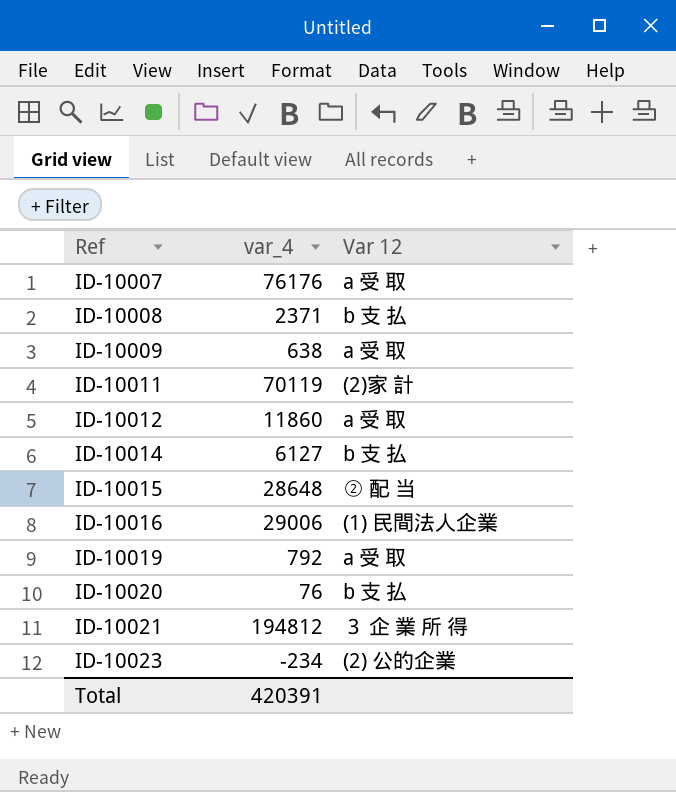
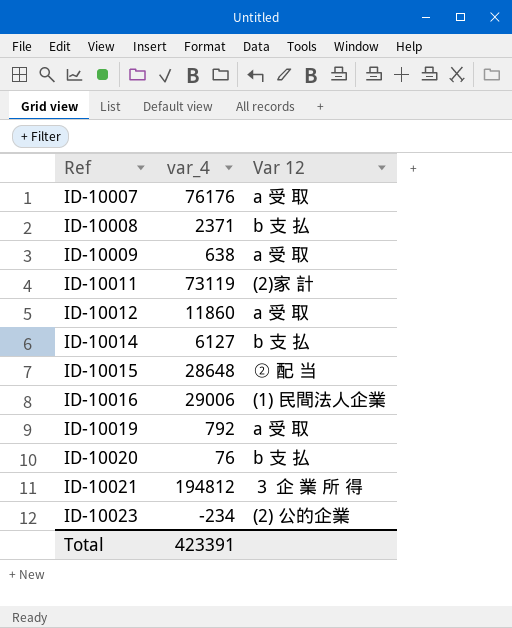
ID-10011 | var_4: 70119 -> 73119
Total | var_4: 420391 -> 423391

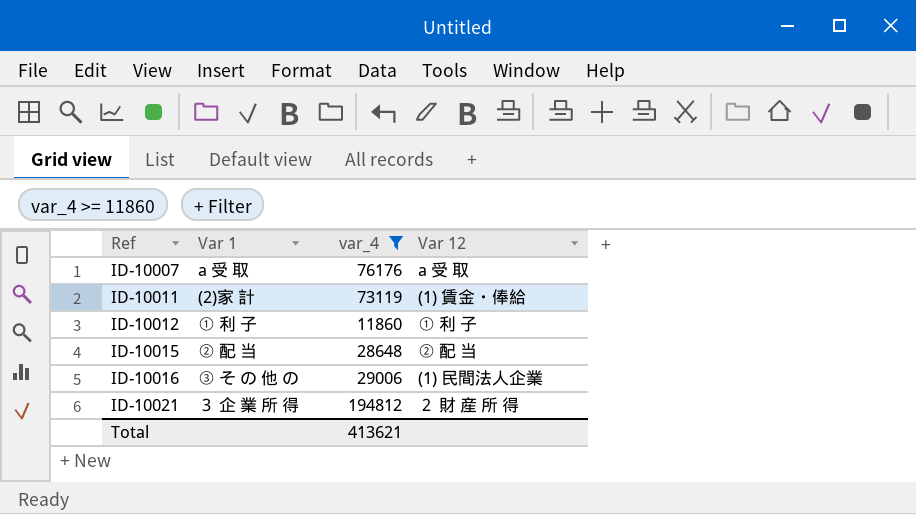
filter: none -> var_4 >= 11860
column Var 1 | position: none -> 2
ID-10011 | Var 12: (2)家 計 -> (1) 賃金・俸給
ID-10012 | Var 12: a 受 取 -> ① 利 子
ID-10021 | Var 12: ３ 企 業 所 得 -> ２ 財 産 所 得
Total | var_4: 423391 -> 413621

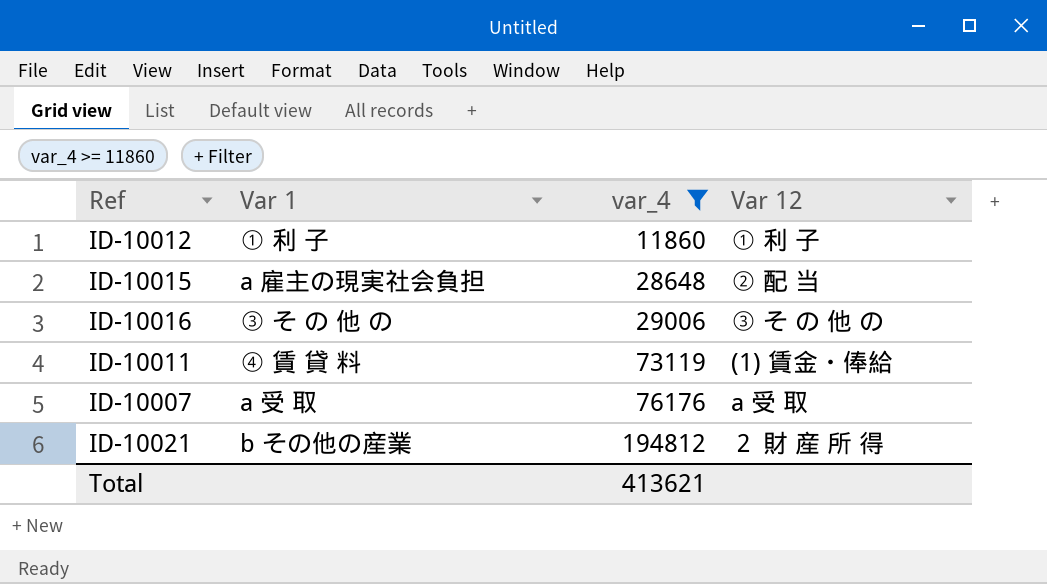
row order: Ref ascending -> var_4 ascending
ID-10015 | Var 1: ② 配 当 -> a 雇主の現実社会負担
ID-10016 | Var 12: (1) 民間法人企業 -> ③ そ の 他 の
ID-10011 | Var 1: (2)家 計 -> ④ 賃 貸 料
ID-10021 | Var 1: ３ 企 業 所 得 -> b その他の産業

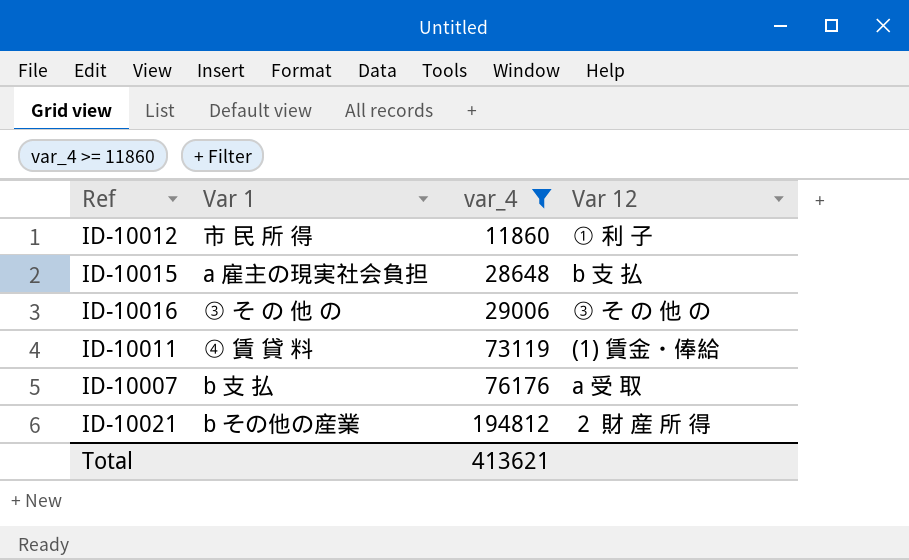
ID-10012 | Var 1: ① 利 子 -> 市 民 所 得
ID-10015 | Var 12: ② 配 当 -> b 支 払
ID-10007 | Var 1: a 受 取 -> b 支 払

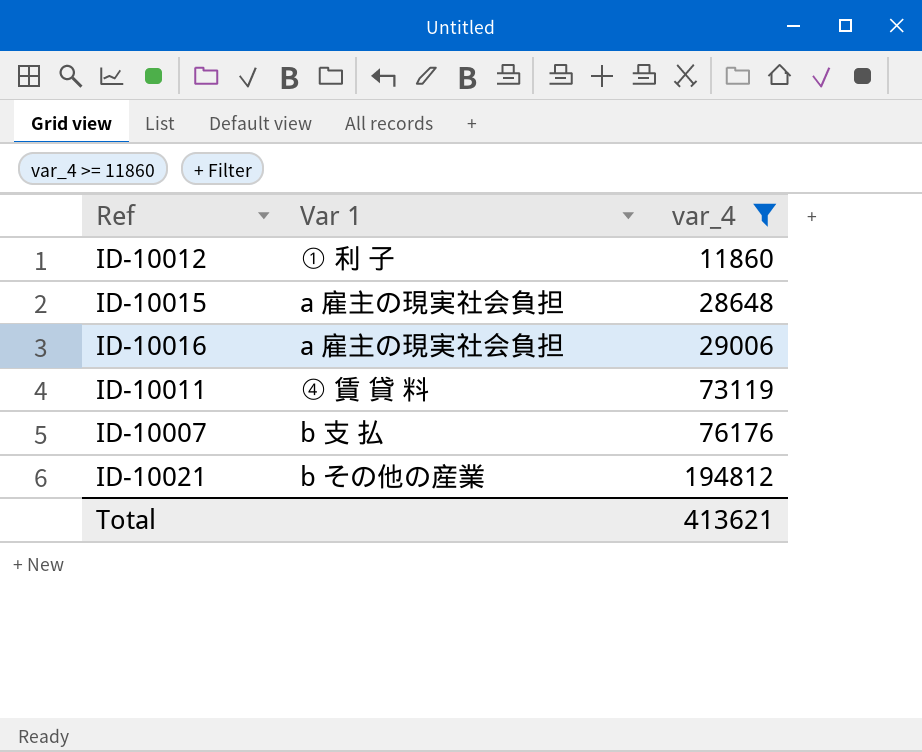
column Var 12 | position: 4 -> none
ID-10012 | Var 1: 市 民 所 得 -> ① 利 子
ID-10016 | Var 1: ③ そ の 他 の -> a 雇主の現実社会負担

